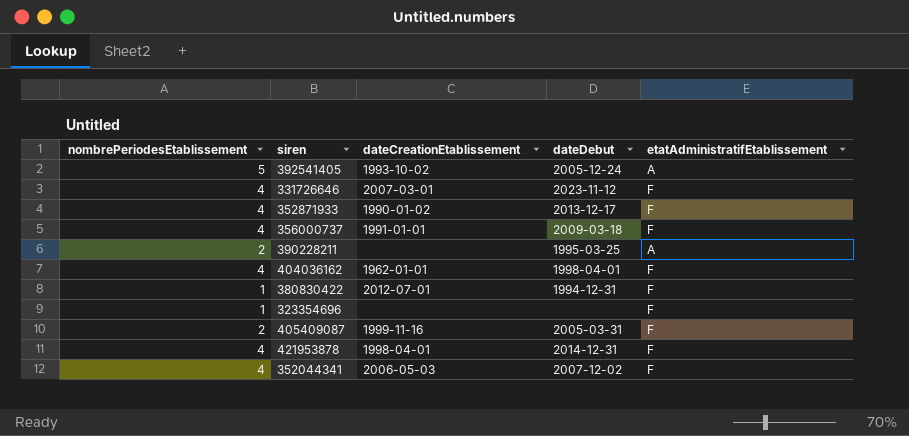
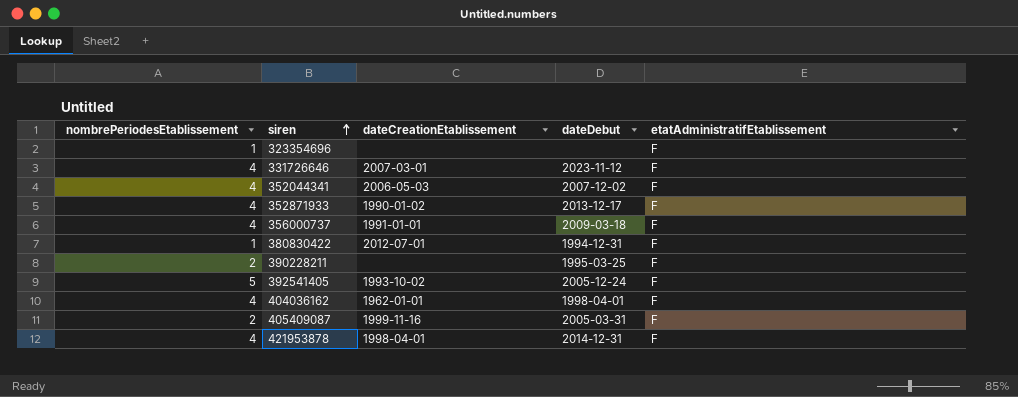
row order: none -> siren ascending
390228211 | etatAdministratifEtablissement: A -> F
392541405 | etatAdministratifEtablissement: A -> F

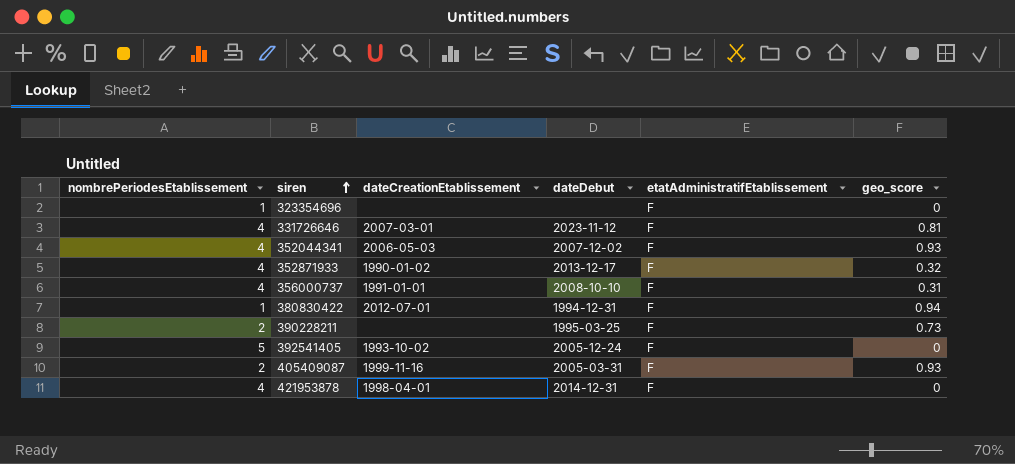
column geo_score | position: none -> 6
row 404036162: 4 | 1962-01-01 | 1998-04-01 | F -> none
356000737 | dateDebut: 2009-03-18 -> 2008-10-10

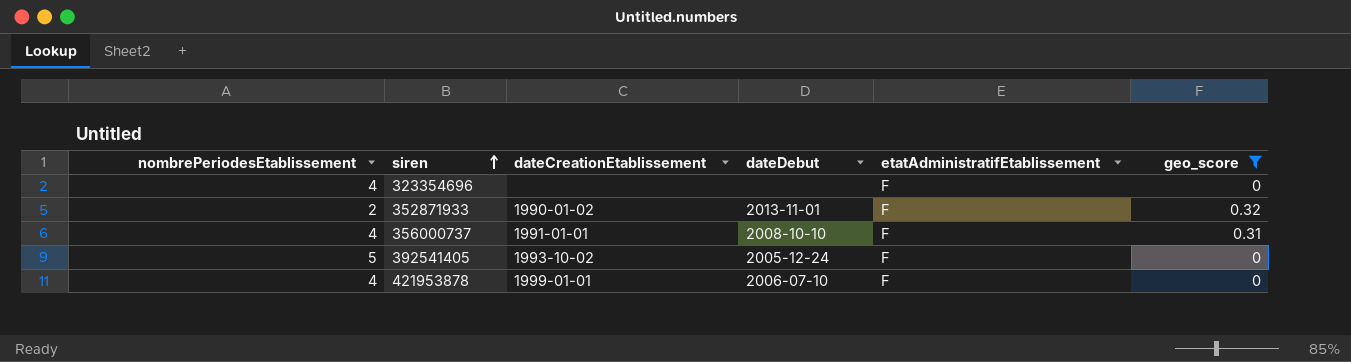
filter: none -> geo_score <= 0.32
323354696 | nombrePeriodesEtablissement: 1 -> 4
352871933 | nombrePeriodesEtablissement: 4 -> 2
352871933 | dateDebut: 2013-12-17 -> 2013-11-01
421953878 | dateCreationEtablissement: 1998-04-01 -> 1999-01-01
421953878 | dateDebut: 2014-12-31 -> 2006-07-10

